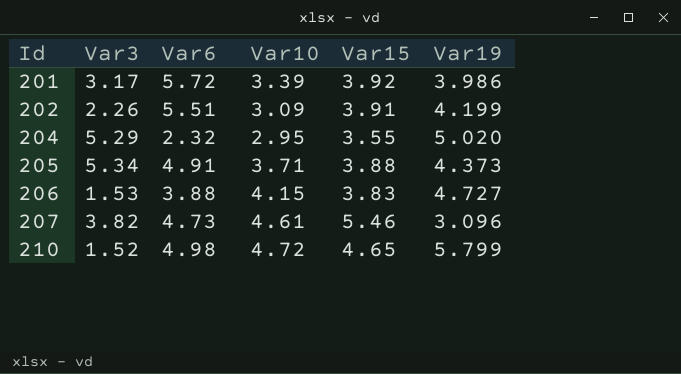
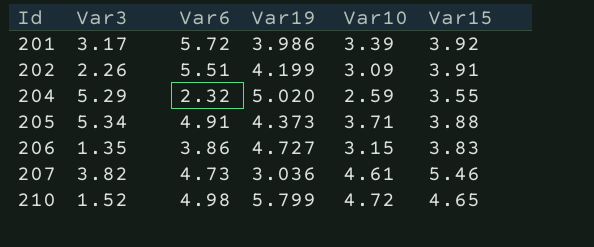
column Var19 | position: 6 -> 4
204 | Var10: 2.95 -> 2.59
206 | Var3: 1.53 -> 1.35
206 | Var6: 3.88 -> 3.86
206 | Var10: 4.15 -> 3.15
207 | Var19: 3.096 -> 3.036

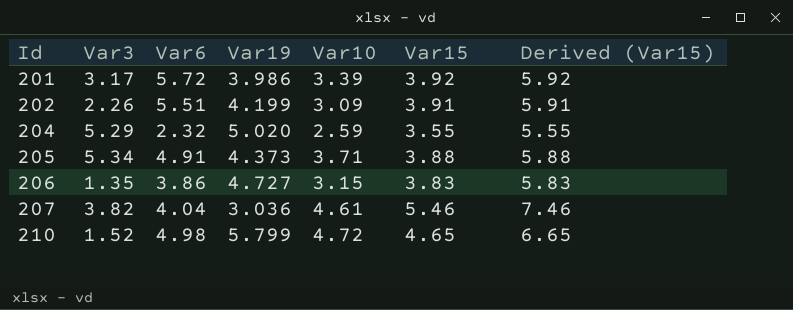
column Derived (Var15) | formula: none -> [Var15] + 2
207 | Var6: 4.73 -> 4.04

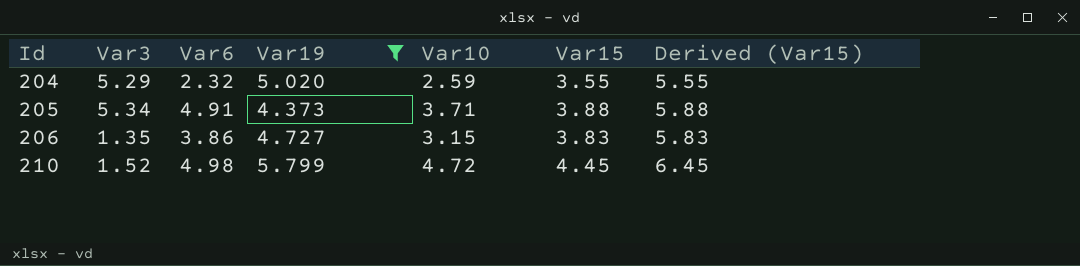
filter: none -> Var19 >= 4.373
210 | Var15: 4.65 -> 4.45
210 | Derived (Var15): 6.65 -> 6.45

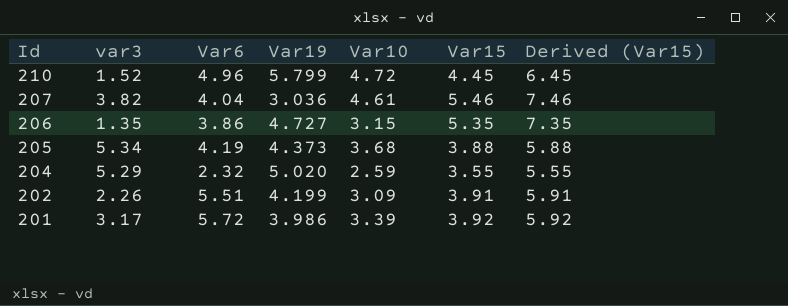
filter: Var19 >= 4.373 -> none
row order: Id ascending -> Id descending
column name: Var3 -> var3
210 | Var6: 4.98 -> 4.96
206 | Var15: 3.83 -> 5.35
206 | Derived (Var15): 5.83 -> 7.35
205 | Var6: 4.91 -> 4.19
205 | Var10: 3.71 -> 3.68

